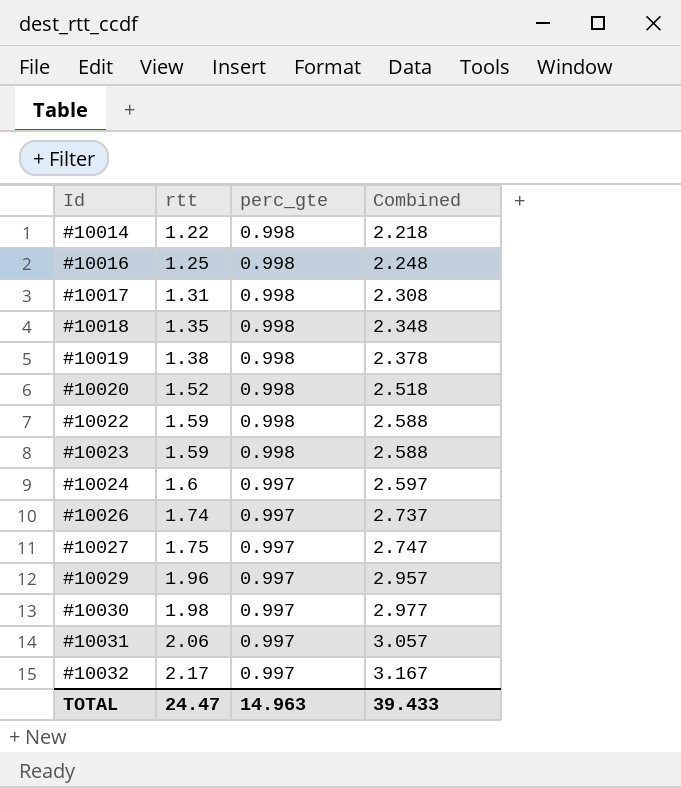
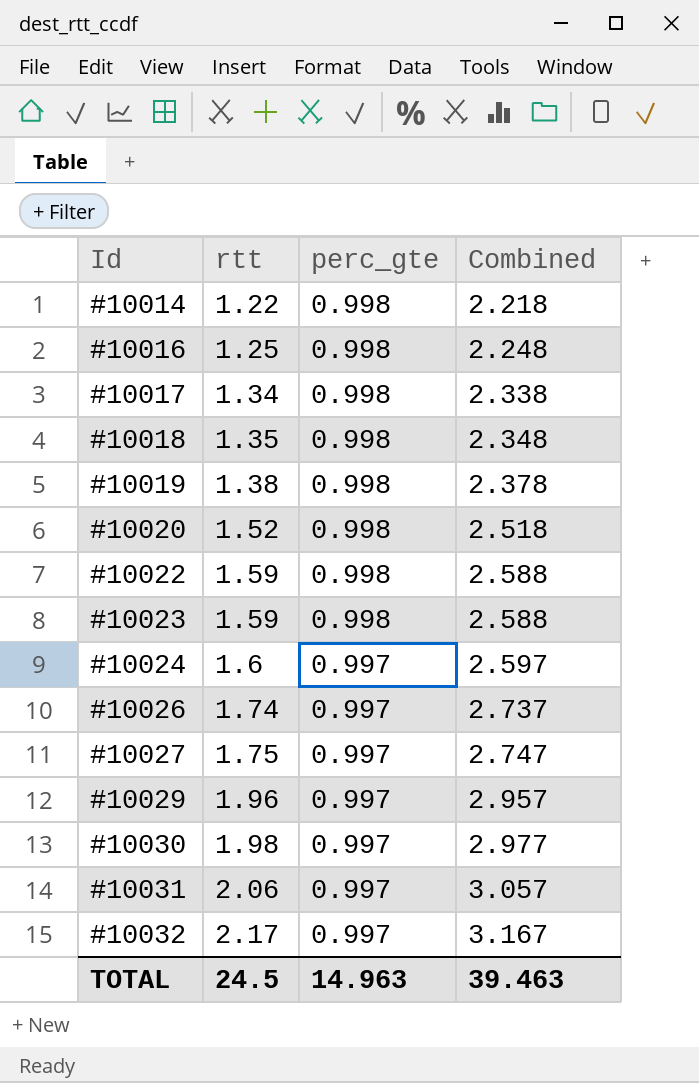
#10017 | rtt: 1.31 -> 1.34
#10017 | Combined: 2.308 -> 2.338
TOTAL | rtt: 24.47 -> 24.5
TOTAL | Combined: 39.433 -> 39.463

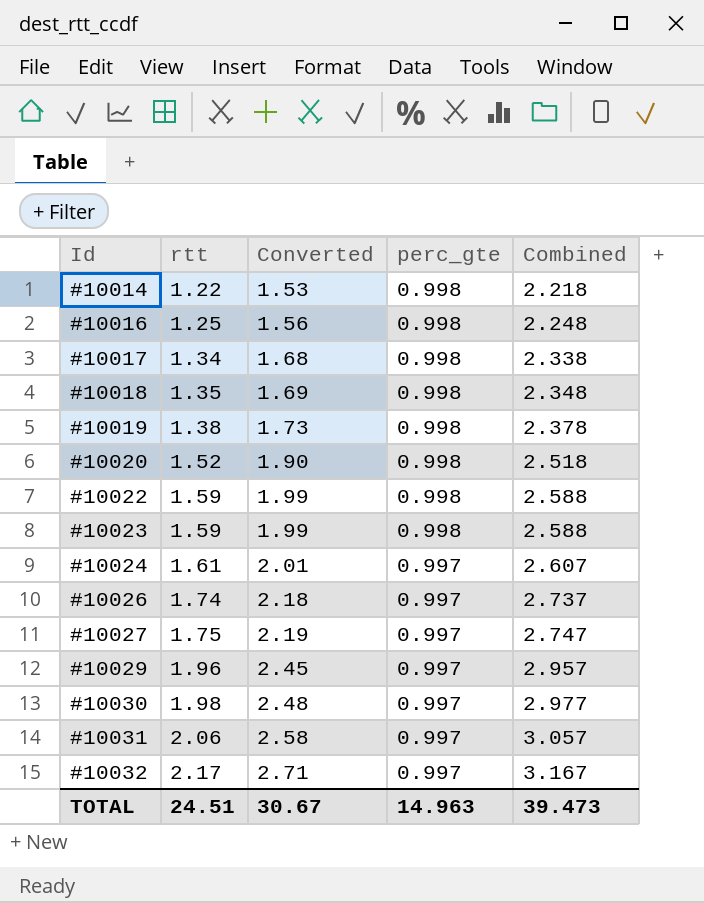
column Converted | formula: none -> [rtt] * 1.25
#10024 | rtt: 1.6 -> 1.61
#10024 | Combined: 2.597 -> 2.607
TOTAL | rtt: 24.5 -> 24.51
TOTAL | Combined: 39.463 -> 39.473

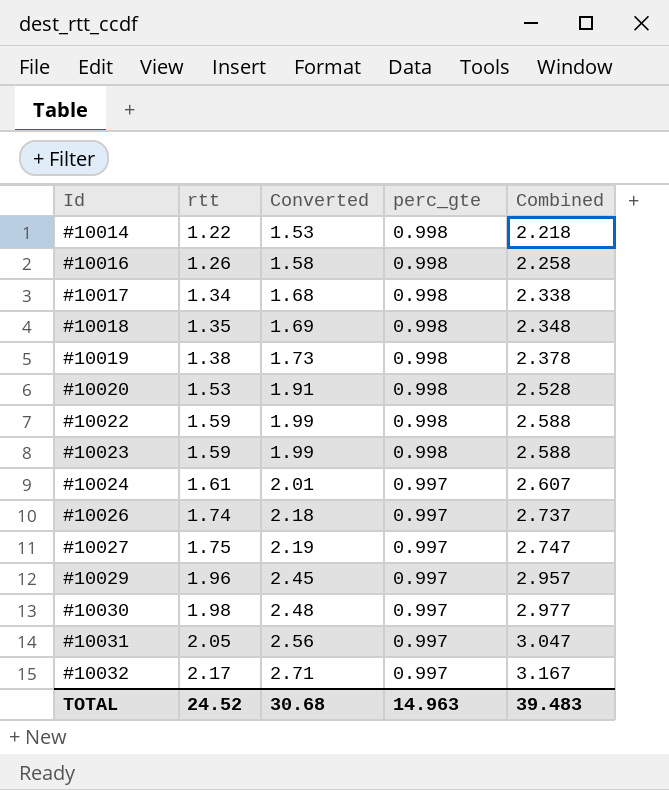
#10016 | rtt: 1.25 -> 1.26
#10016 | Converted: 1.56 -> 1.58
#10016 | Combined: 2.248 -> 2.258
#10020 | rtt: 1.52 -> 1.53
#10020 | Converted: 1.90 -> 1.91
#10020 | Combined: 2.518 -> 2.528
#10031 | rtt: 2.06 -> 2.05
#10031 | Converted: 2.58 -> 2.56
#10031 | Combined: 3.057 -> 3.047
TOTAL | rtt: 24.51 -> 24.52
TOTAL | Converted: 30.67 -> 30.68
TOTAL | Combined: 39.473 -> 39.483

